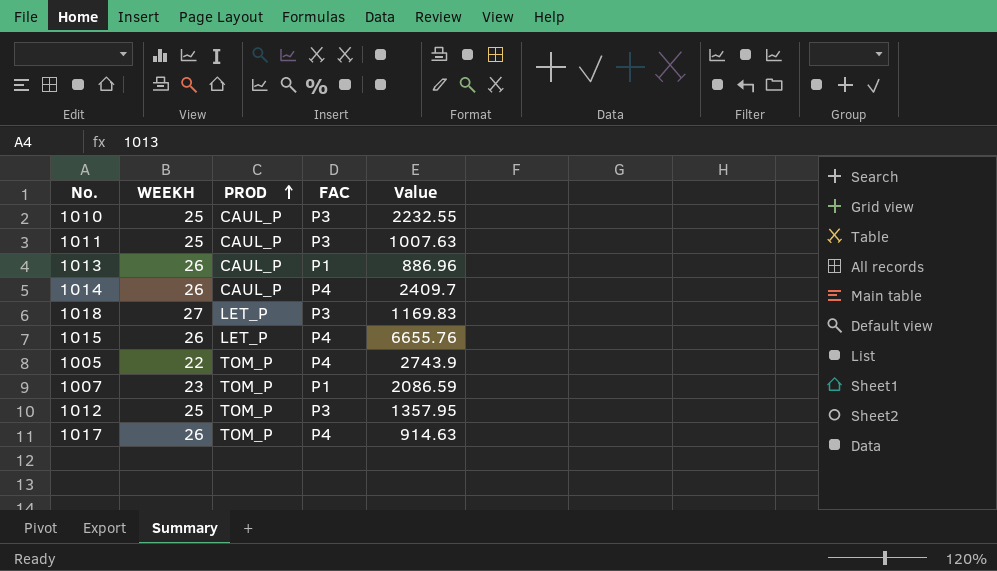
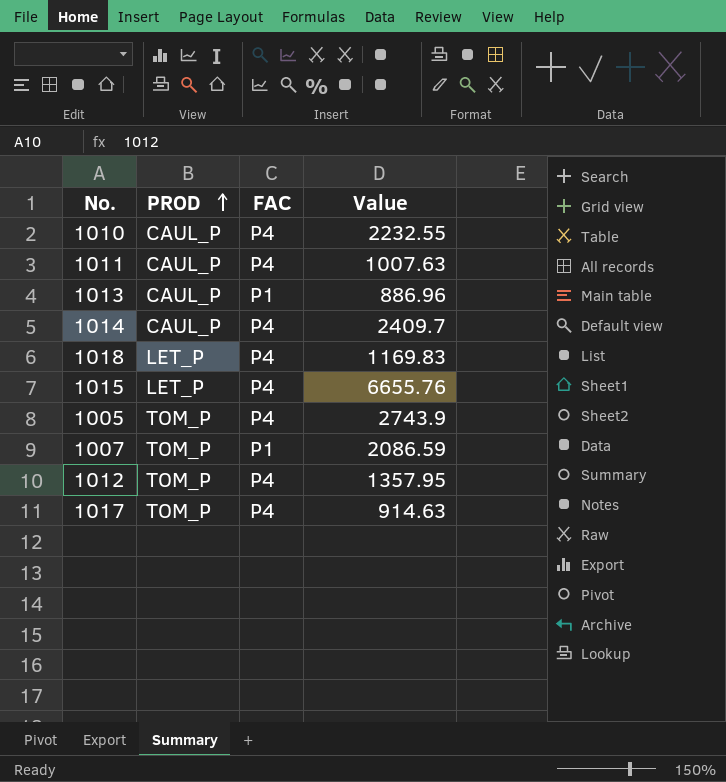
column WEEKH | position: 2 -> none
1010 | FAC: P3 -> P4
1011 | FAC: P3 -> P4
1018 | FAC: P3 -> P4
1012 | FAC: P3 -> P4

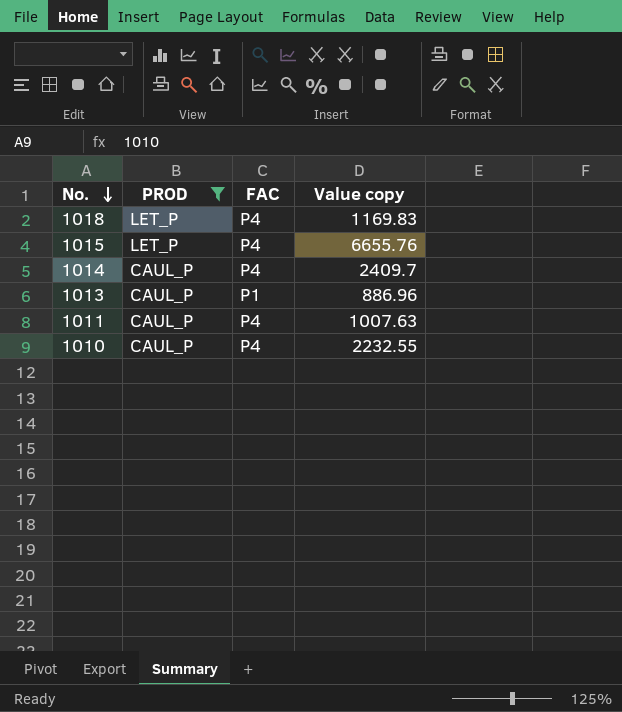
filter: none -> PROD != TOM_P
row order: PROD ascending -> No. descending
column name: Value -> Value copy

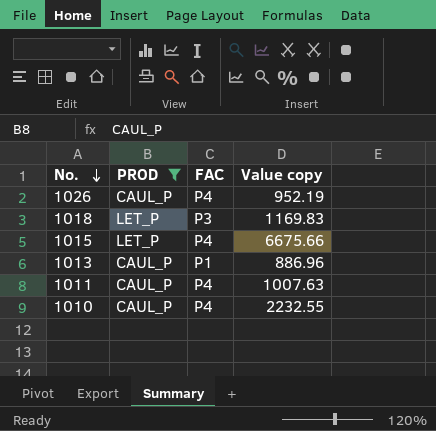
row 1014: CAUL_P | P4 | 2409.7 -> none
row 1026: none -> CAUL_P | P4 | 952.19
1018 | FAC: P4 -> P3
1015 | Value copy: 6655.76 -> 6675.66

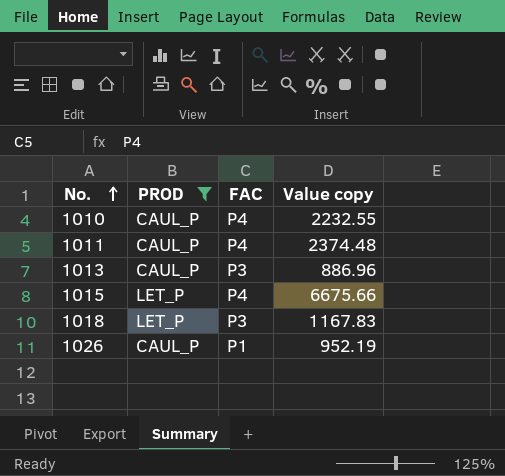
row order: No. descending -> No. ascending
1011 | Value copy: 1007.63 -> 2374.48
1013 | FAC: P1 -> P3
1018 | Value copy: 1169.83 -> 1167.83
1026 | FAC: P4 -> P1

